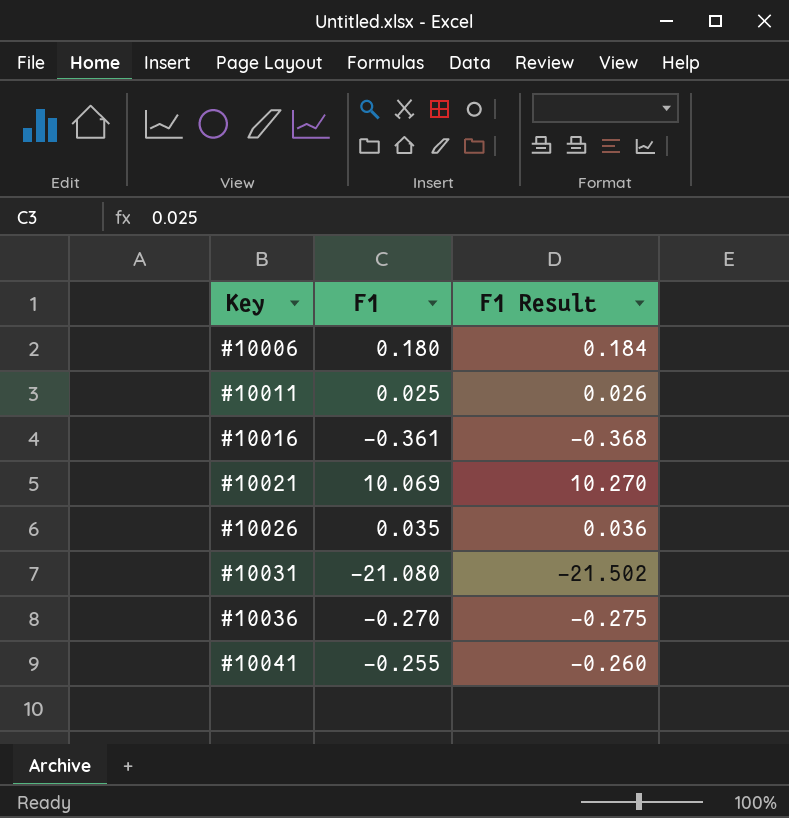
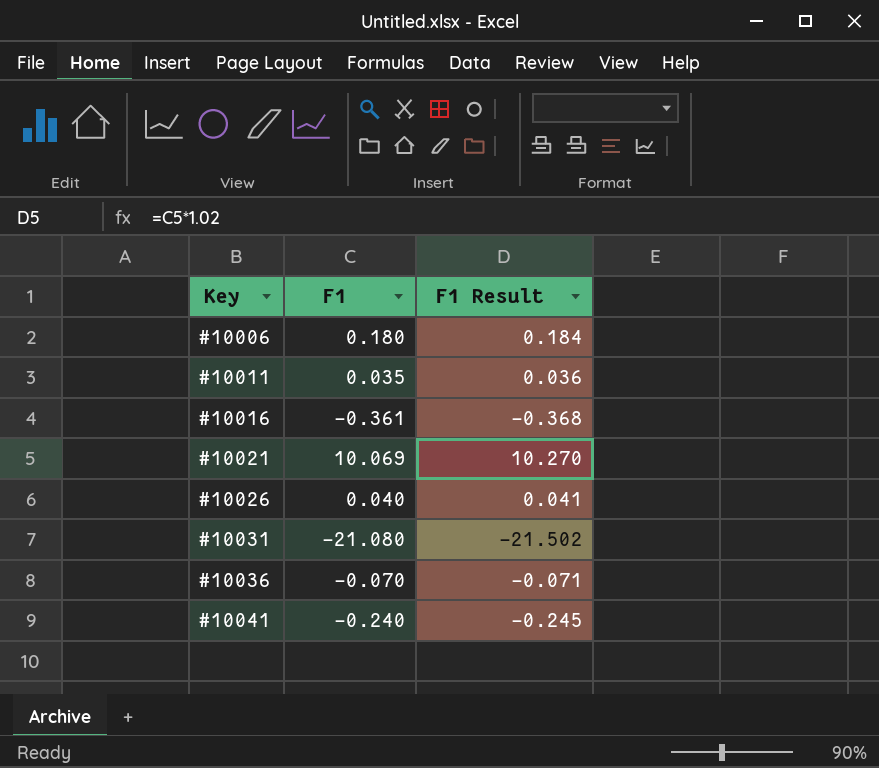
#10011 | F1: 0.025 -> 0.035
#10011 | F1 Result: 0.026 -> 0.036
#10026 | F1: 0.035 -> 0.040
#10026 | F1 Result: 0.036 -> 0.041
#10036 | F1: -0.270 -> -0.070
#10036 | F1 Result: -0.275 -> -0.071
#10041 | F1: -0.255 -> -0.240
#10041 | F1 Result: -0.260 -> -0.245

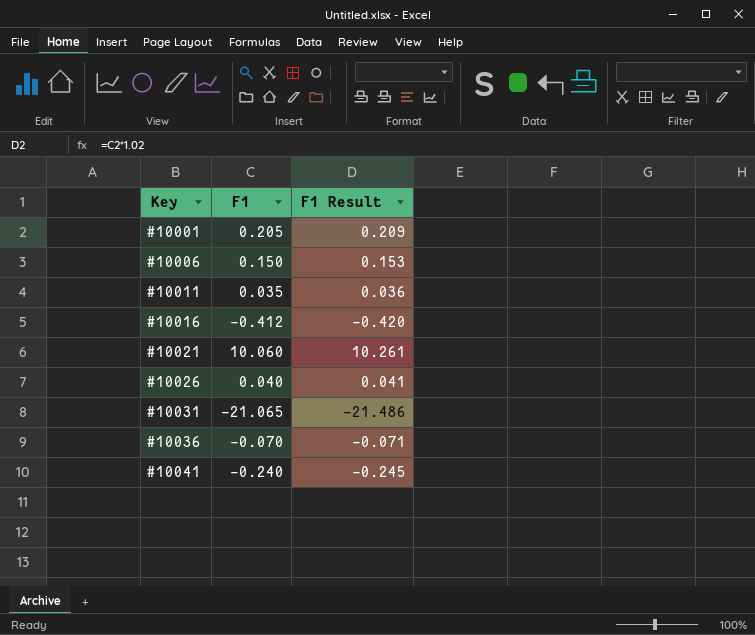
row #10001: none -> 0.205 | 0.209
#10006 | F1: 0.180 -> 0.150
#10006 | F1 Result: 0.184 -> 0.153
#10016 | F1: -0.361 -> -0.412
#10016 | F1 Result: -0.368 -> -0.420
#10021 | F1: 10.069 -> 10.060
#10021 | F1 Result: 10.270 -> 10.261
#10031 | F1: -21.080 -> -21.065
#10031 | F1 Result: -21.502 -> -21.486

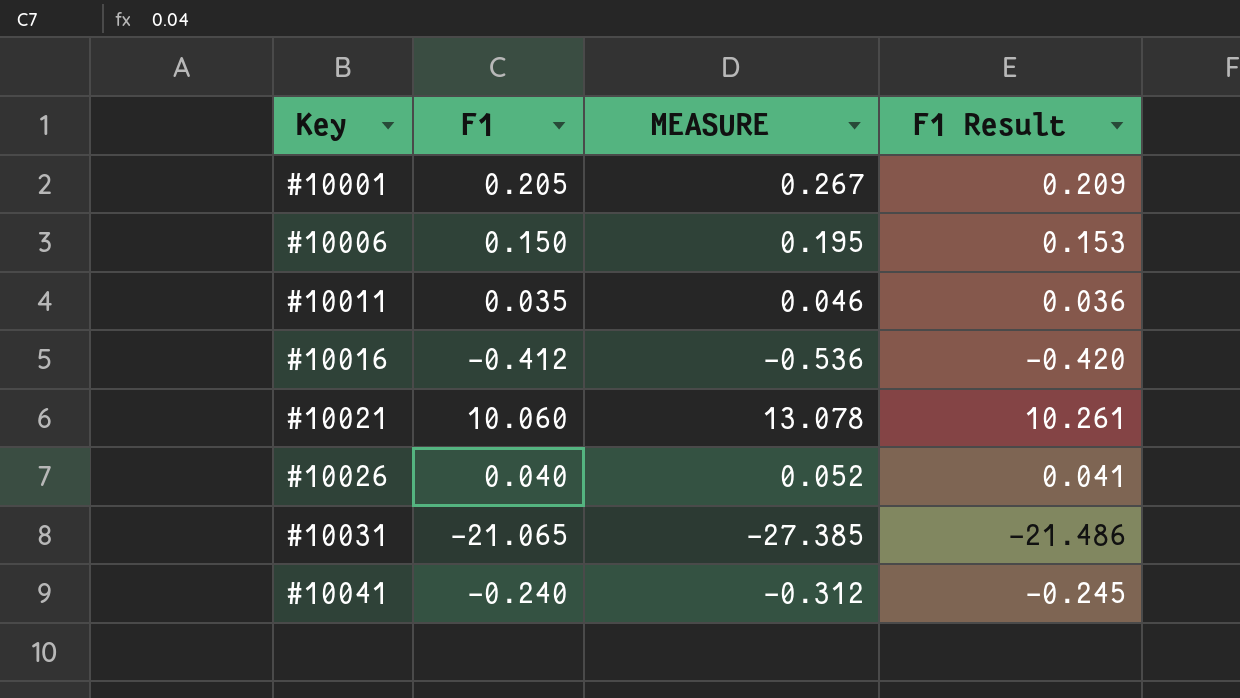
column MEASURE | formula: none -> [F1] * 1.3
row #10036: -0.070 | -0.071 -> none

